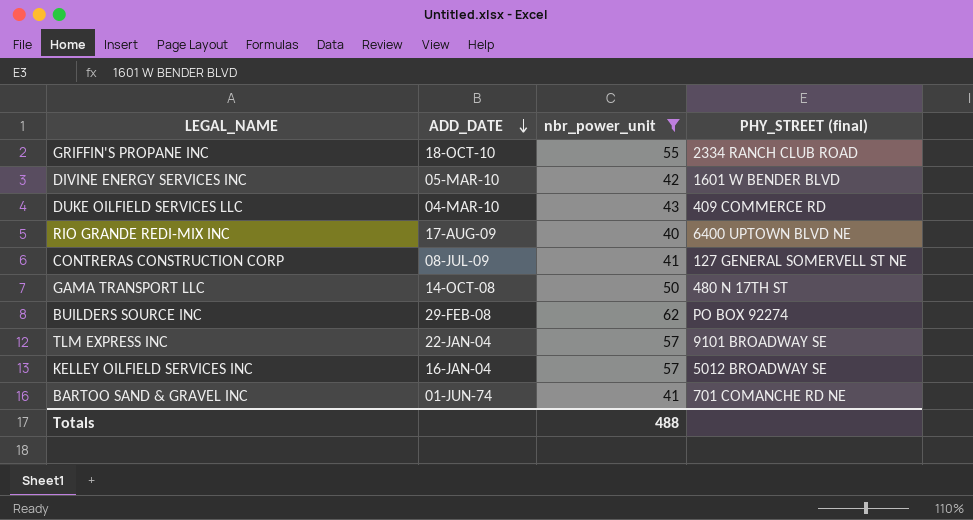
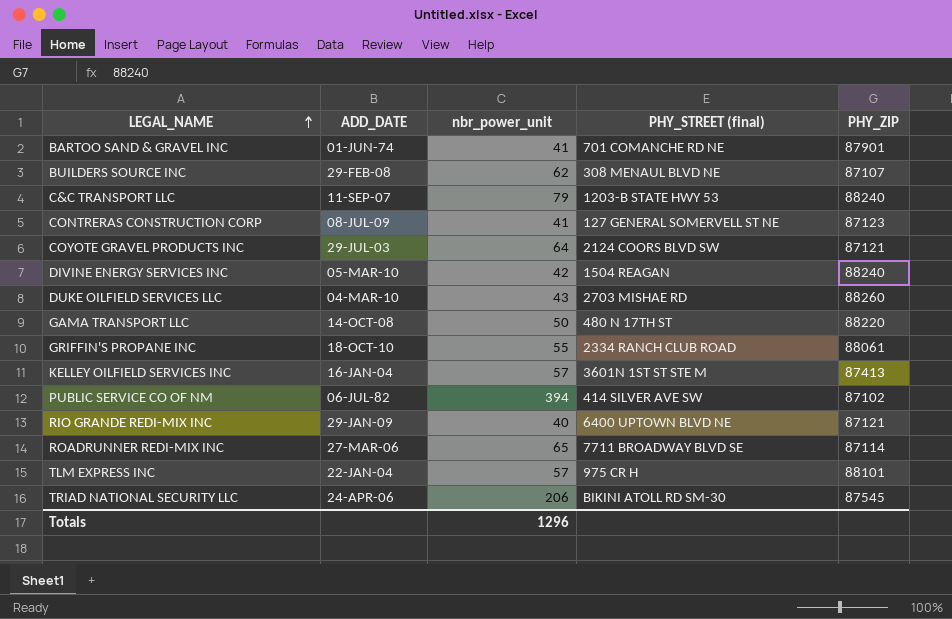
filter: nbr_power_unit <= 62 -> none
row order: ADD_DATE descending -> LEGAL_NAME ascending
column PHY_ZIP | position: none -> 5
BUILDERS SOURCE INC | PHY_STREET (final): PO BOX 92274 -> 308 MENAUL BLVD NE
DIVINE ENERGY SERVICES INC | PHY_STREET (final): 1601 W BENDER BLVD -> 1504 REAGAN
DUKE OILFIELD SERVICES LLC | PHY_STREET (final): 409 COMMERCE RD -> 2703 MISHAE RD
KELLEY OILFIELD SERVICES INC | PHY_STREET (final): 5012 BROADWAY SE -> 3601N 1ST ST STE M
RIO GRANDE REDI-MIX INC | ADD_DATE: 17-AUG-09 -> 29-JAN-09
TLM EXPRESS INC | PHY_STREET (final): 9101 BROADWAY SE -> 975 CR H
Totals | nbr_power_unit: 488 -> 1296

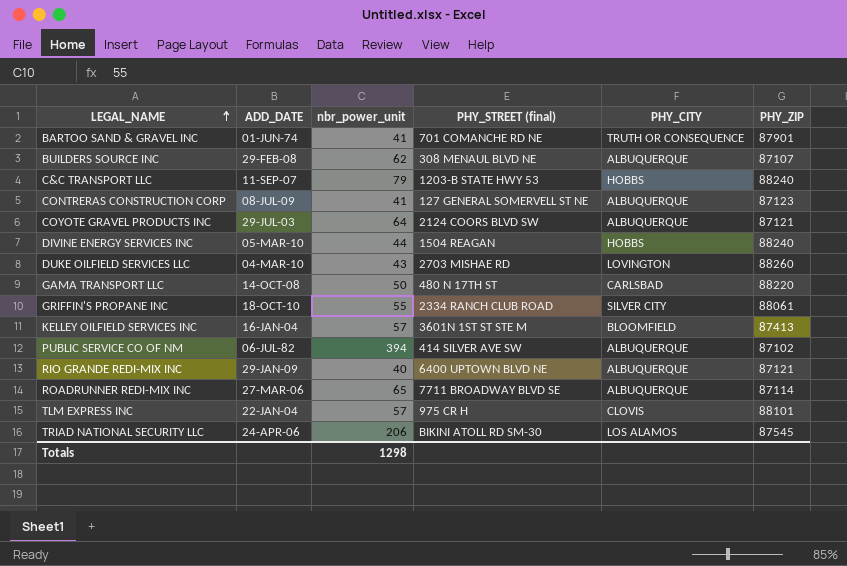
column PHY_CITY | position: none -> 5
DIVINE ENERGY SERVICES INC | nbr_power_unit: 42 -> 44
Totals | nbr_power_unit: 1296 -> 1298

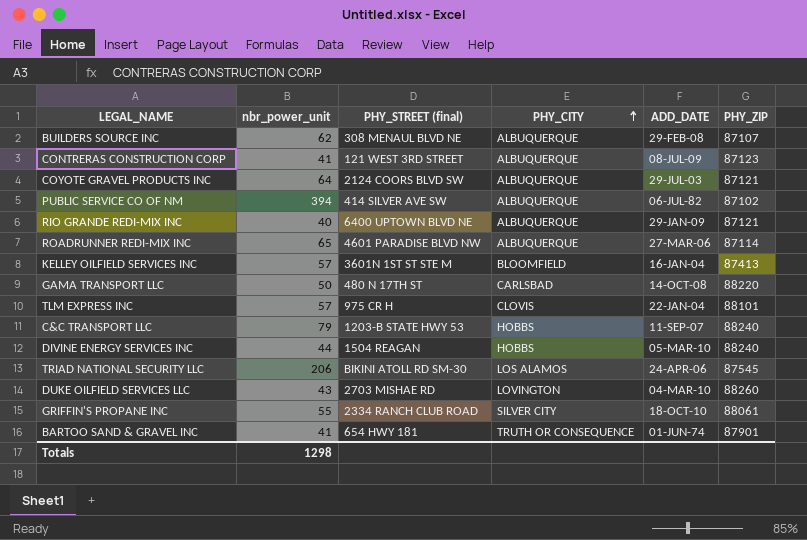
row order: LEGAL_NAME ascending -> PHY_CITY ascending
column ADD_DATE | position: 2 -> 5
CONTRERAS CONSTRUCTION CORP | PHY_STREET (final): 127 GENERAL SOMERVELL ST NE -> 121 WEST 3RD STREET
ROADRUNNER REDI-MIX INC | PHY_STREET (final): 7711 BROADWAY BLVD SE -> 4601 PARADISE BLVD NW
BARTOO SAND & GRAVEL INC | PHY_STREET (final): 701 COMANCHE RD NE -> 654 HWY 181

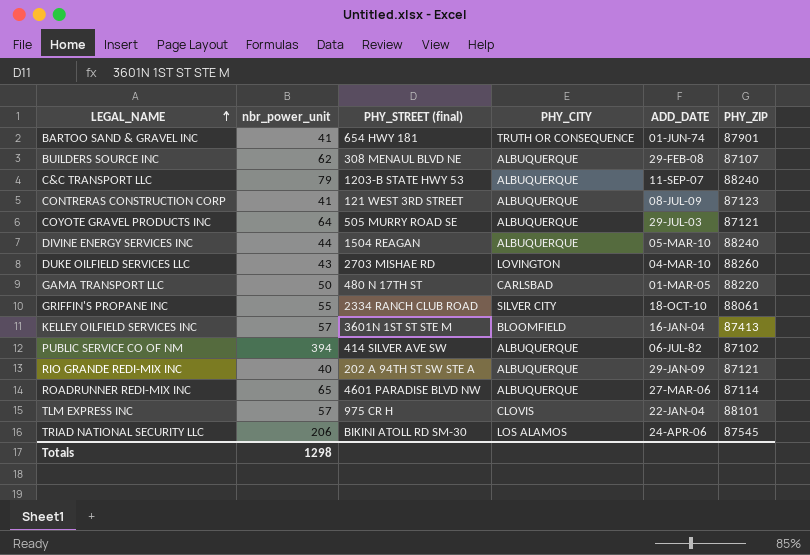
row order: PHY_CITY ascending -> LEGAL_NAME ascending
C&C TRANSPORT LLC | PHY_CITY: HOBBS -> ALBUQUERQUE
COYOTE GRAVEL PRODUCTS INC | PHY_STREET (final): 2124 COORS BLVD SW -> 505 MURRY ROAD SE
DIVINE ENERGY SERVICES INC | PHY_CITY: HOBBS -> ALBUQUERQUE
GAMA TRANSPORT LLC | ADD_DATE: 14-OCT-08 -> 01-MAR-05
RIO GRANDE REDI-MIX INC | PHY_STREET (final): 6400 UPTOWN BLVD NE -> 202 A 94TH ST SW STE A

